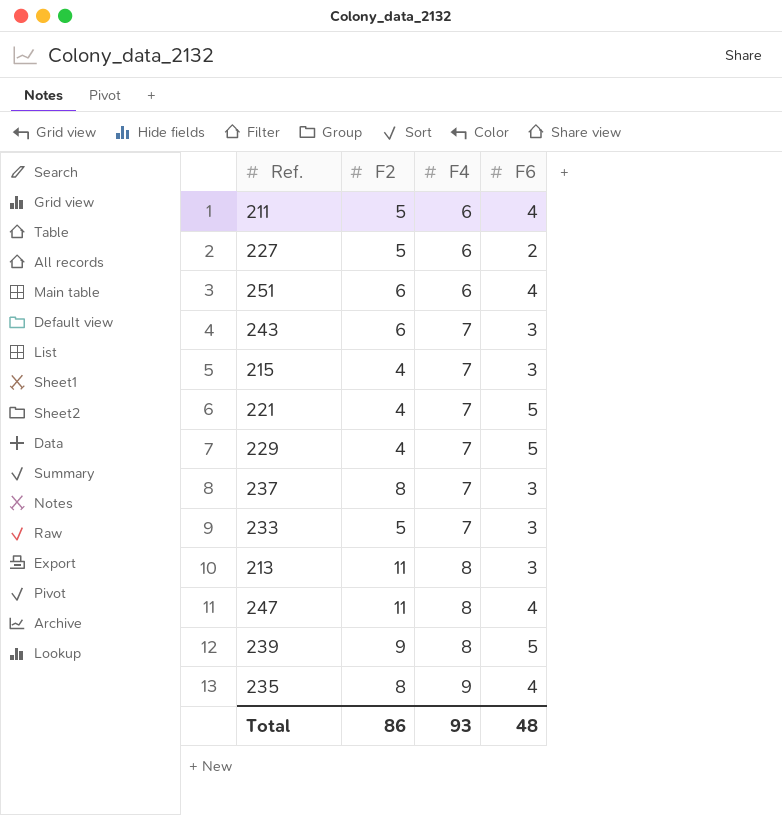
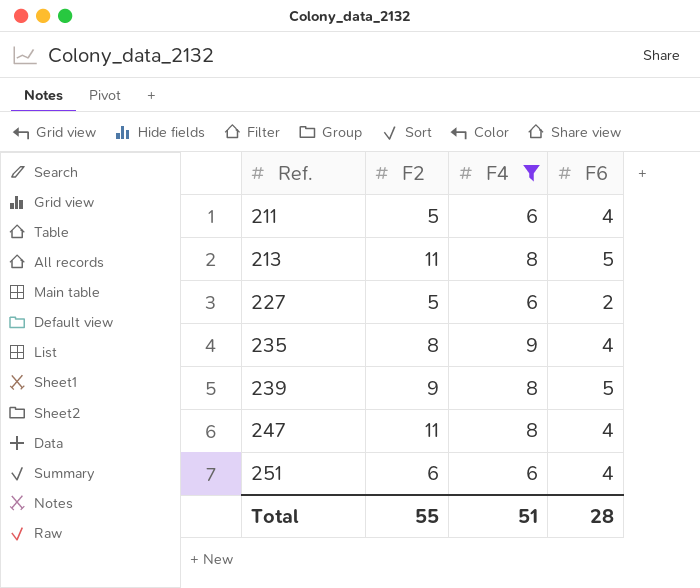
filter: none -> F4 != 7
row order: F4 ascending -> Ref. ascending
213 | F6: 3 -> 5
Total | F2: 86 -> 55
Total | F4: 93 -> 51
Total | F6: 48 -> 28

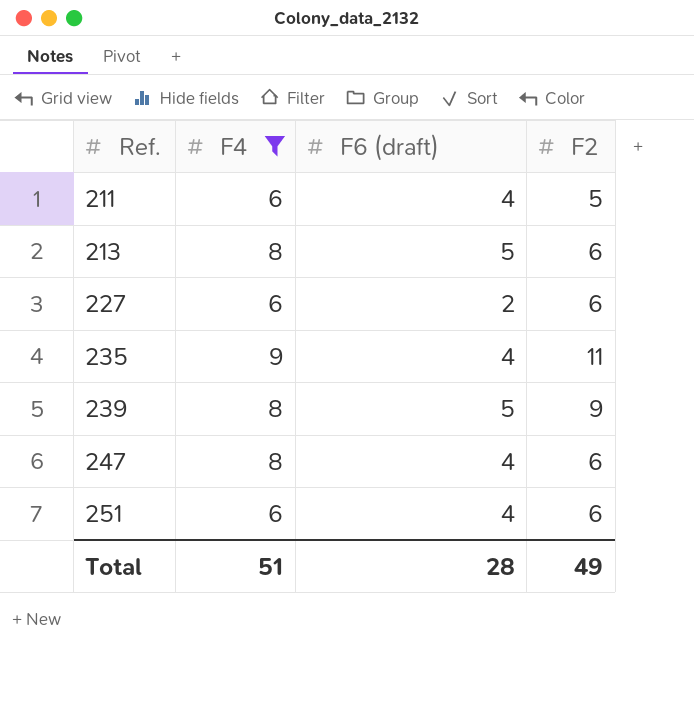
column name: F6 -> F6 (draft)
column F2 | position: 2 -> 4
213 | F2: 11 -> 6
227 | F2: 5 -> 6
235 | F2: 8 -> 11
247 | F2: 11 -> 6
Total | F2: 55 -> 49

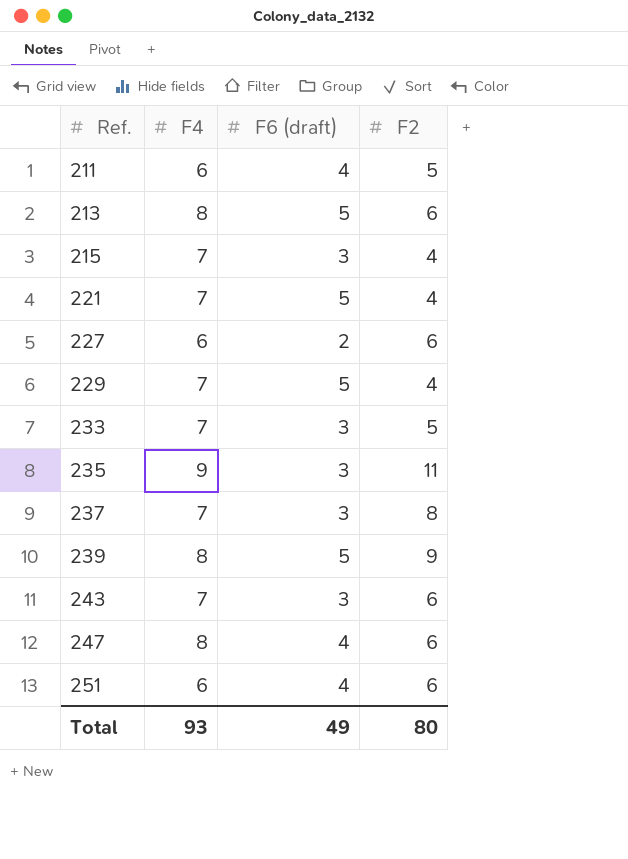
filter: F4 != 7 -> none
235 | F6 (draft): 4 -> 3
Total | F4: 51 -> 93
Total | F6 (draft): 28 -> 49
Total | F2: 49 -> 80

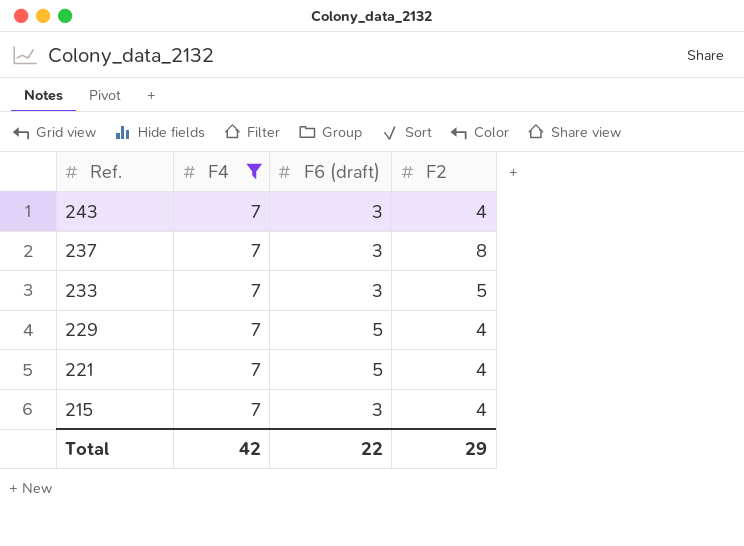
filter: none -> F4 = 7
row order: Ref. ascending -> Ref. descending
243 | F2: 6 -> 4
Total | F4: 93 -> 42
Total | F6 (draft): 49 -> 22
Total | F2: 80 -> 29

